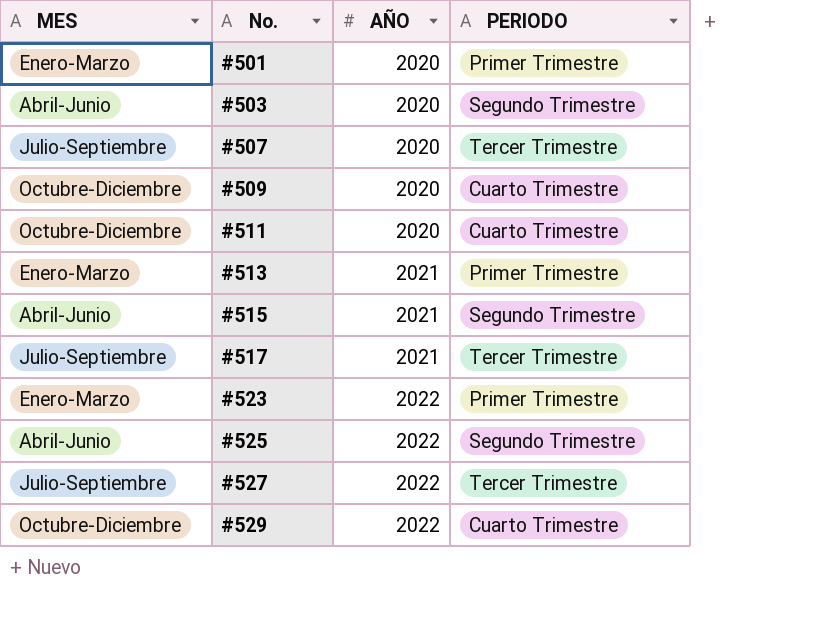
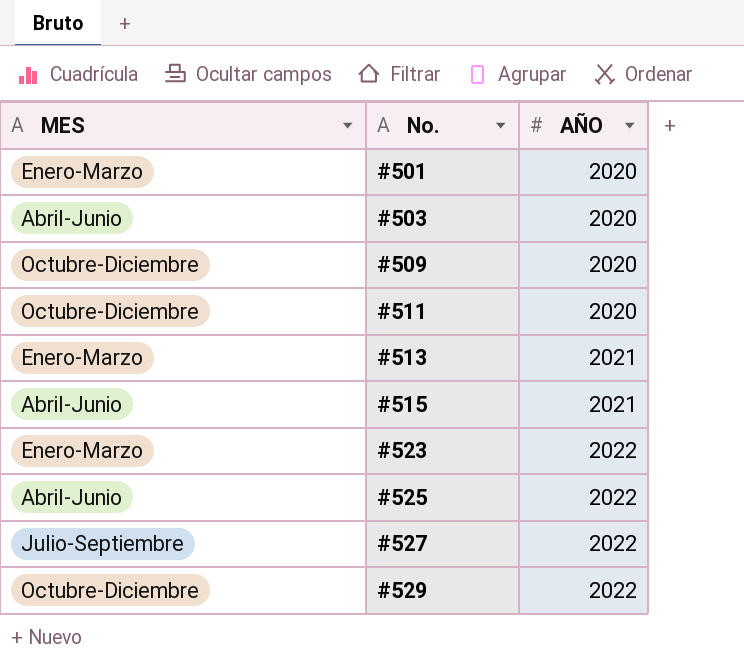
column PERIODO | position: 4 -> none
row #507: Julio-Septiembre | 2020 | Tercer Trimestre -> none
row #517: Julio-Septiembre | 2021 | Tercer Trimestre -> none

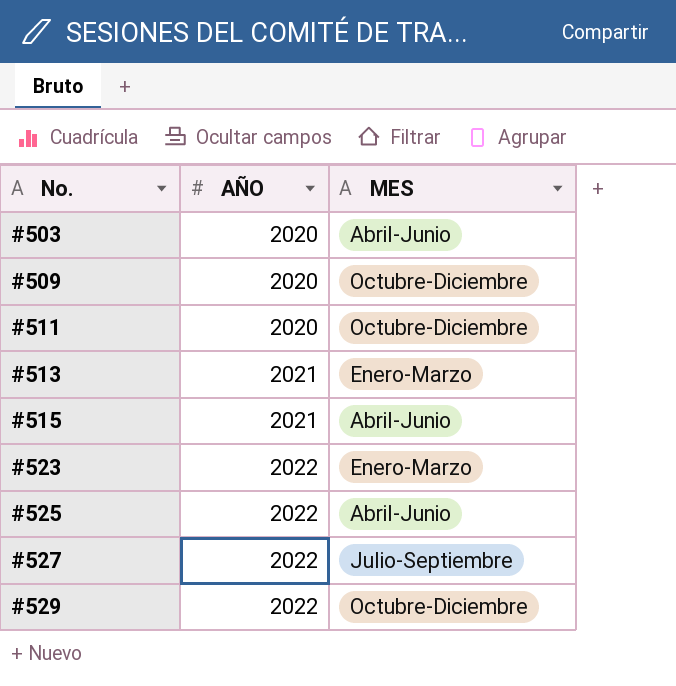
column MES | position: 1 -> 3
row #501: Enero-Marzo | 2020 -> none

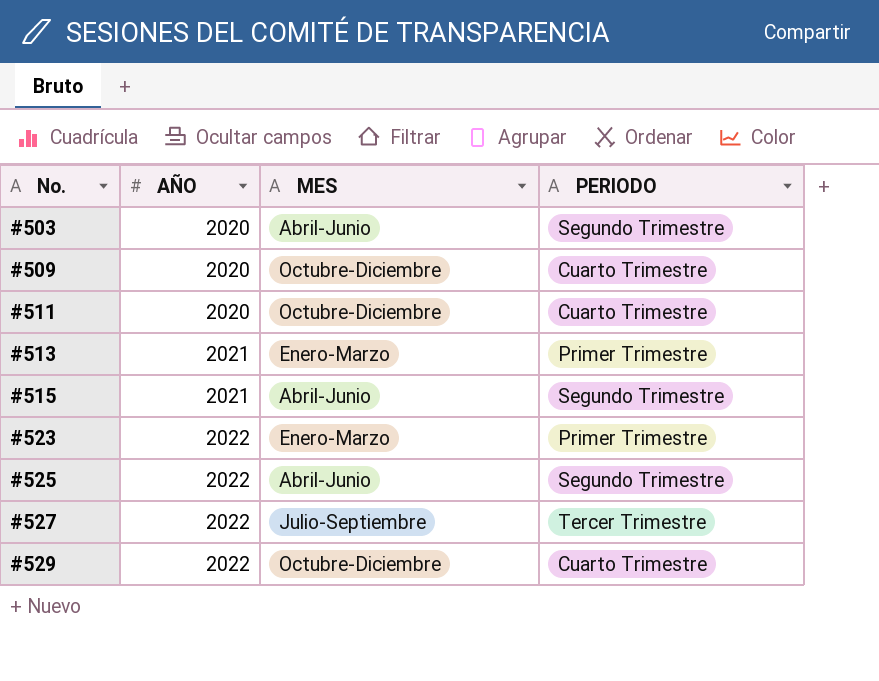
column PERIODO | position: none -> 4

